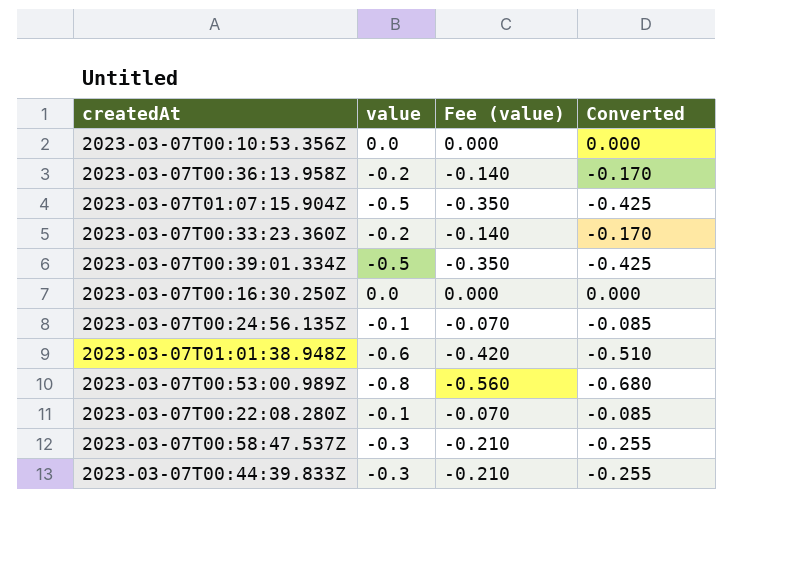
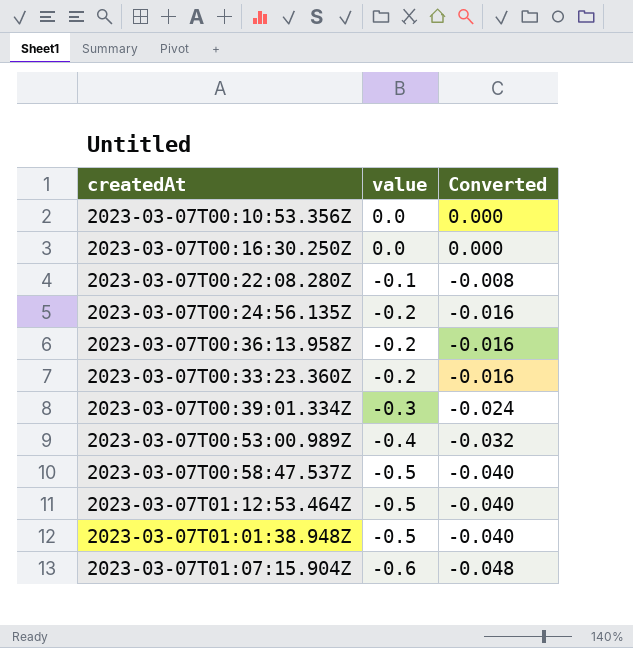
row order: none -> value descending
column Fee (value) | formula: [value] * 0.7 -> none
column Converted | formula: [value] * 0.85 -> [value] * 0.08
row 2023-03-07T00:44:39.833Z: -0.3 | -0.210 | -0.255 -> none
2023-03-07T00:24:56.135Z | value: -0.1 -> -0.2
2023-03-07T00:39:01.334Z | value: -0.5 -> -0.3
2023-03-07T00:53:00.989Z | value: -0.8 -> -0.4
2023-03-07T00:58:47.537Z | value: -0.3 -> -0.5
row 2023-03-07T01:12:53.464Z: none -> -0.5 | -0.040
2023-03-07T01:01:38.948Z | value: -0.6 -> -0.5
2023-03-07T01:07:15.904Z | value: -0.5 -> -0.6

